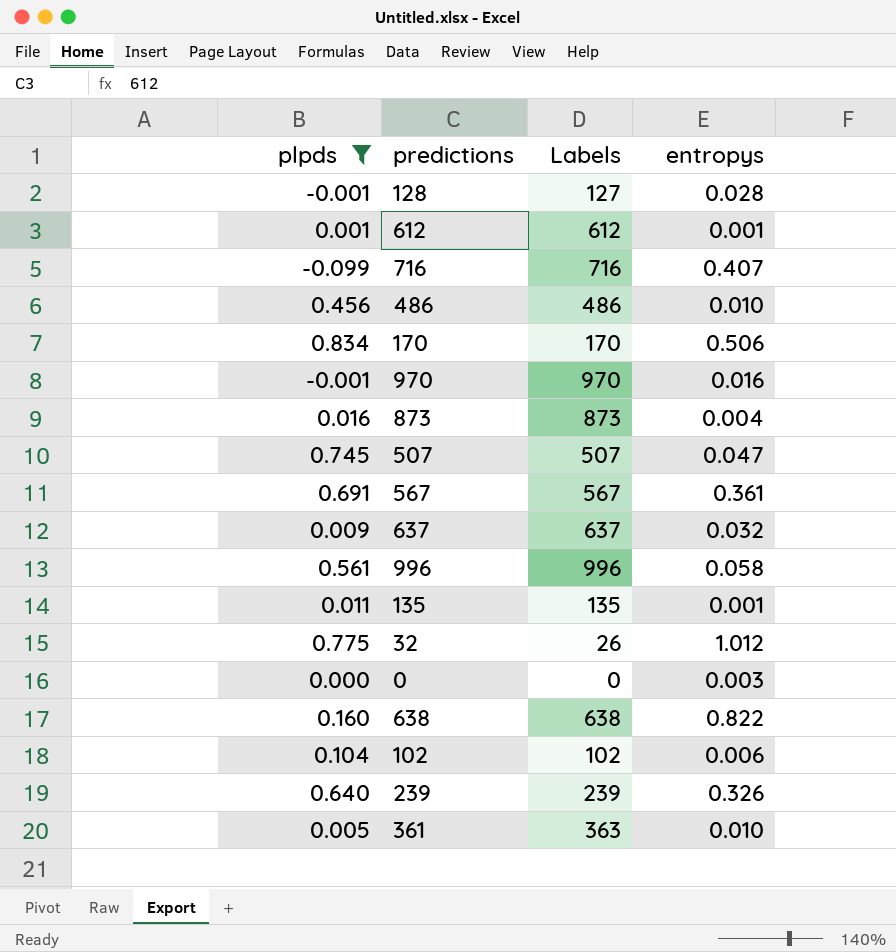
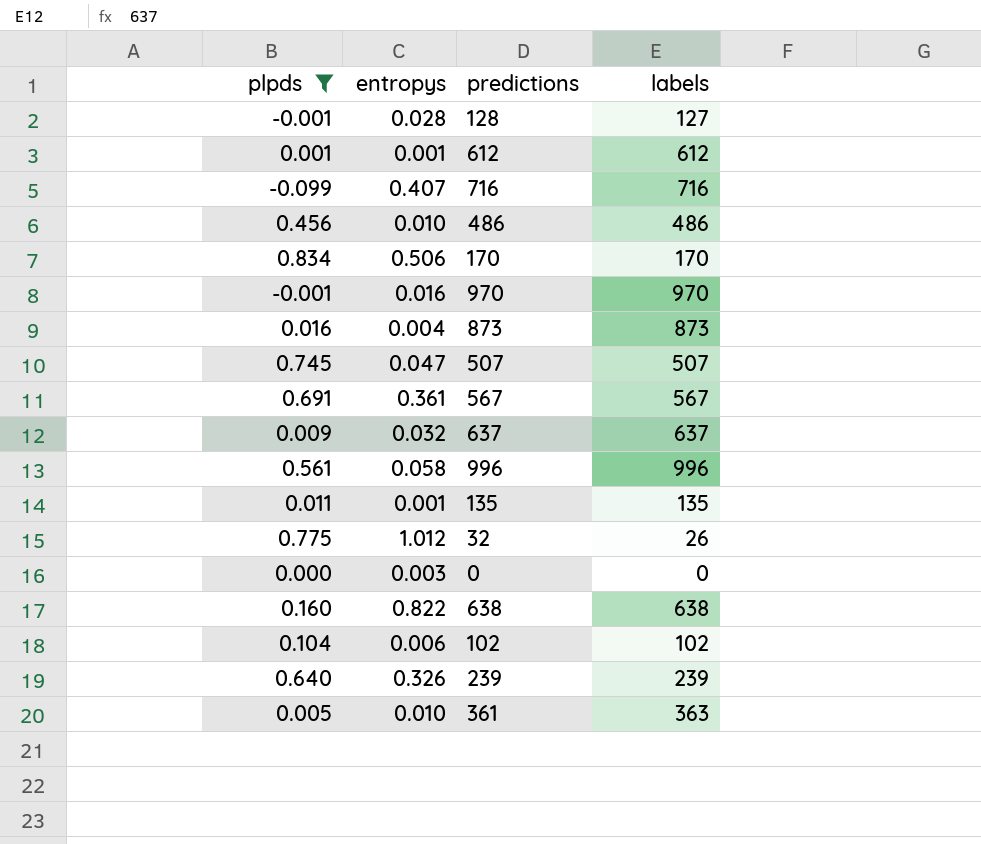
column entropys | position: 4 -> 2
column name: Labels -> labels

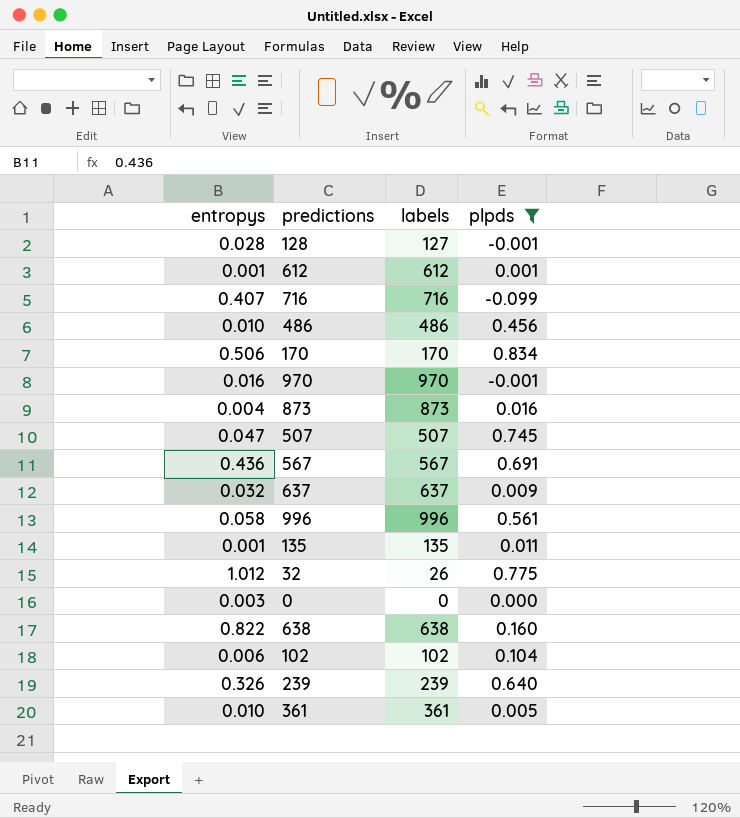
column plpds | position: 1 -> 4
567 | entropys: 0.361 -> 0.436
361 | labels: 363 -> 361

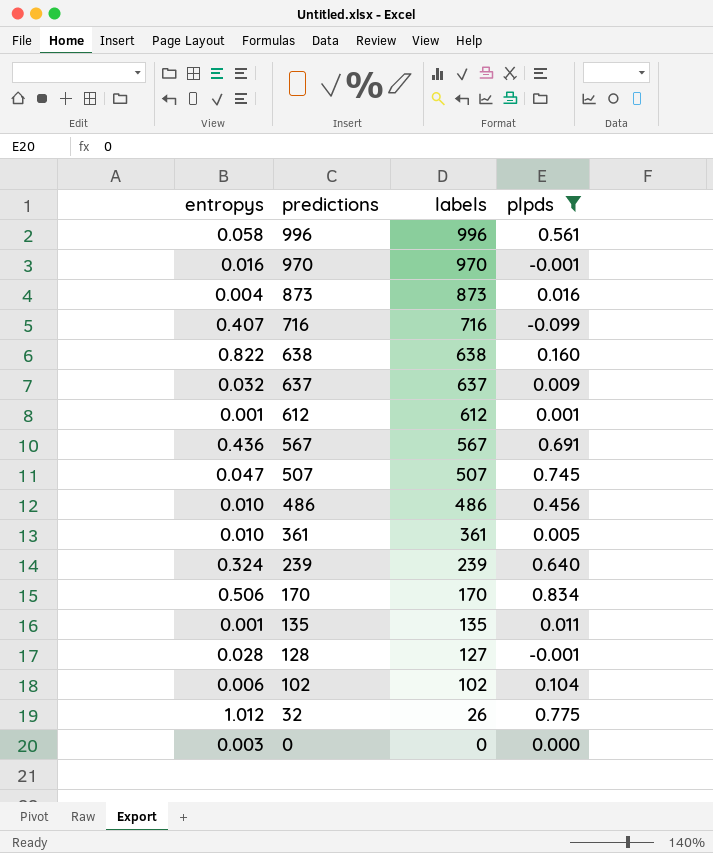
row order: none -> predictions descending
239 | entropys: 0.326 -> 0.324

